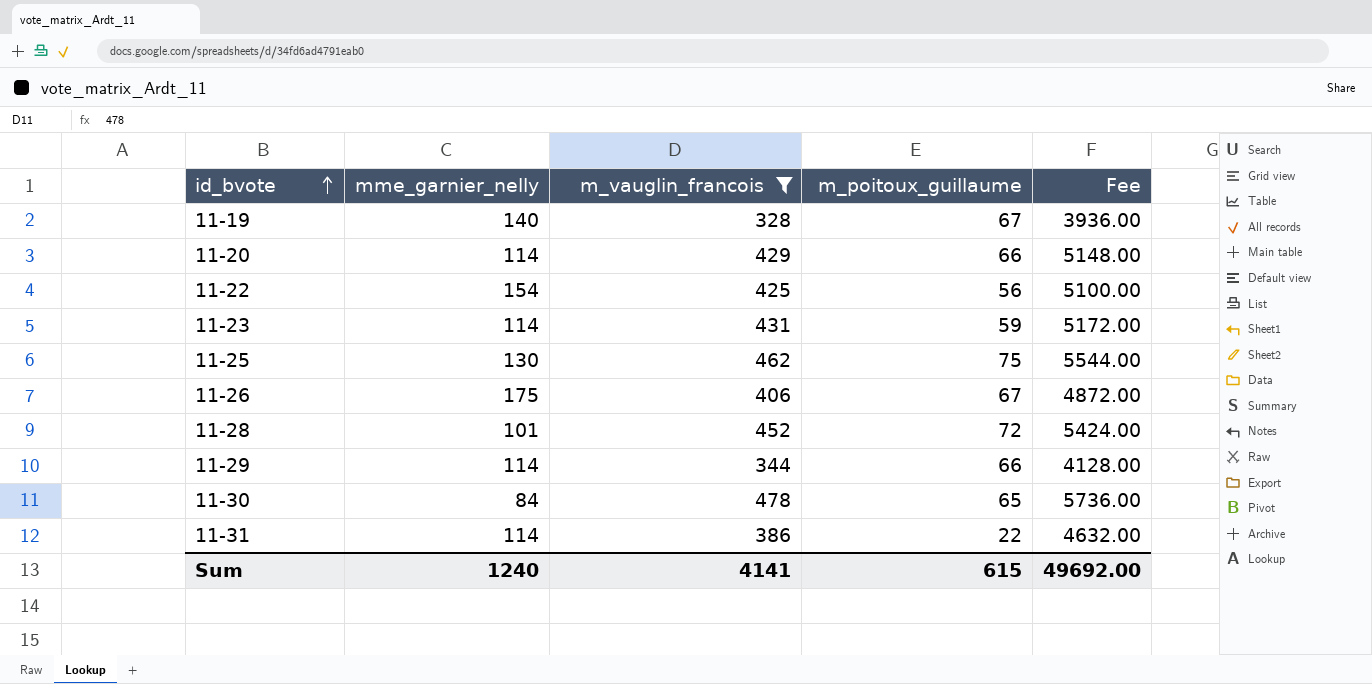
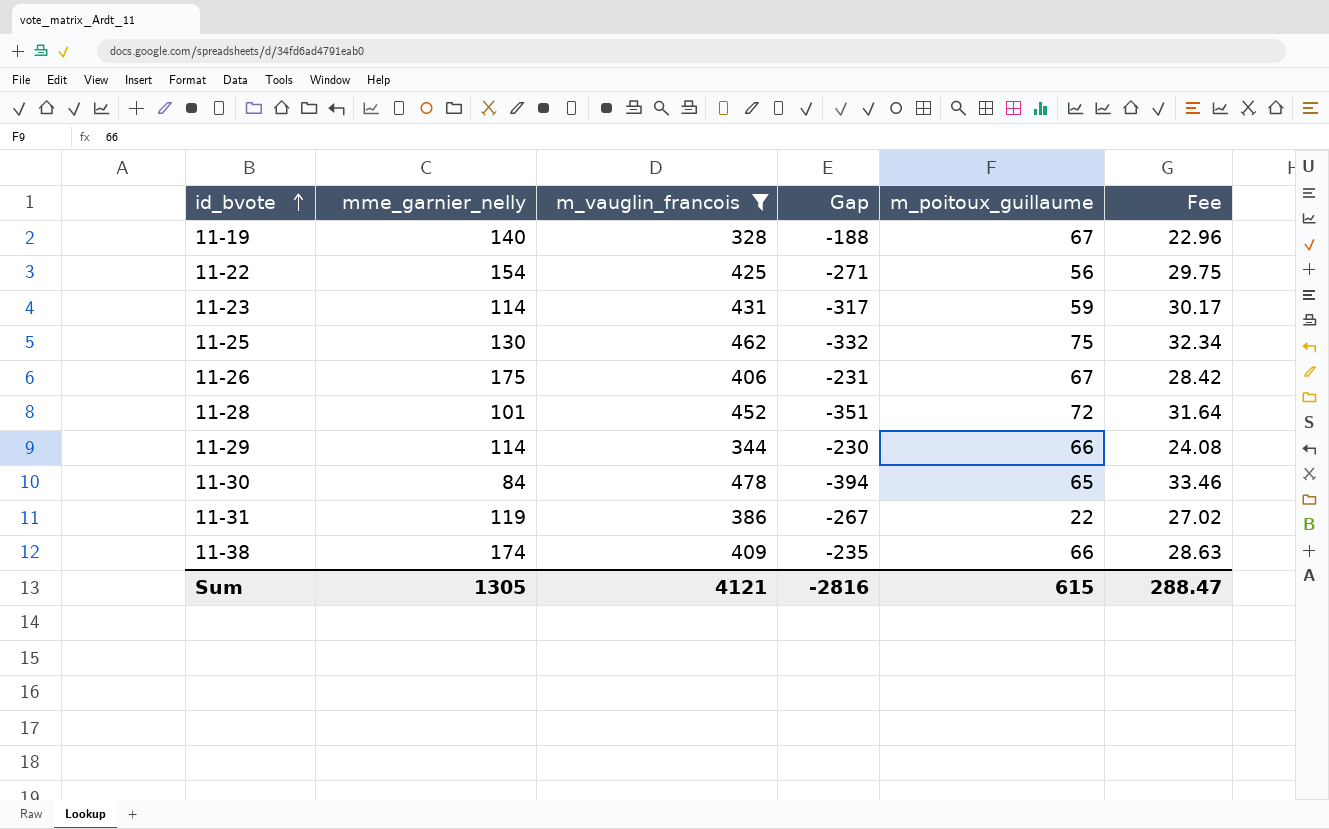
column Gap | formula: none -> [mme_garnier_nelly] - [m_vauglin_francois]
column Fee | formula: [m_vauglin_francois] * 12 -> [m_vauglin_francois] * 0.07
row 11-20: 114 | 429 | 66 | 5148.00 -> none
11-31 | mme_garnier_nelly: 114 -> 119
row 11-38: none -> 174 | 409 | -235 | 66 | 28.63
Sum | mme_garnier_nelly: 1240 -> 1305
Sum | m_vauglin_francois: 4141 -> 4121
Sum | Fee: 49692.00 -> 288.47

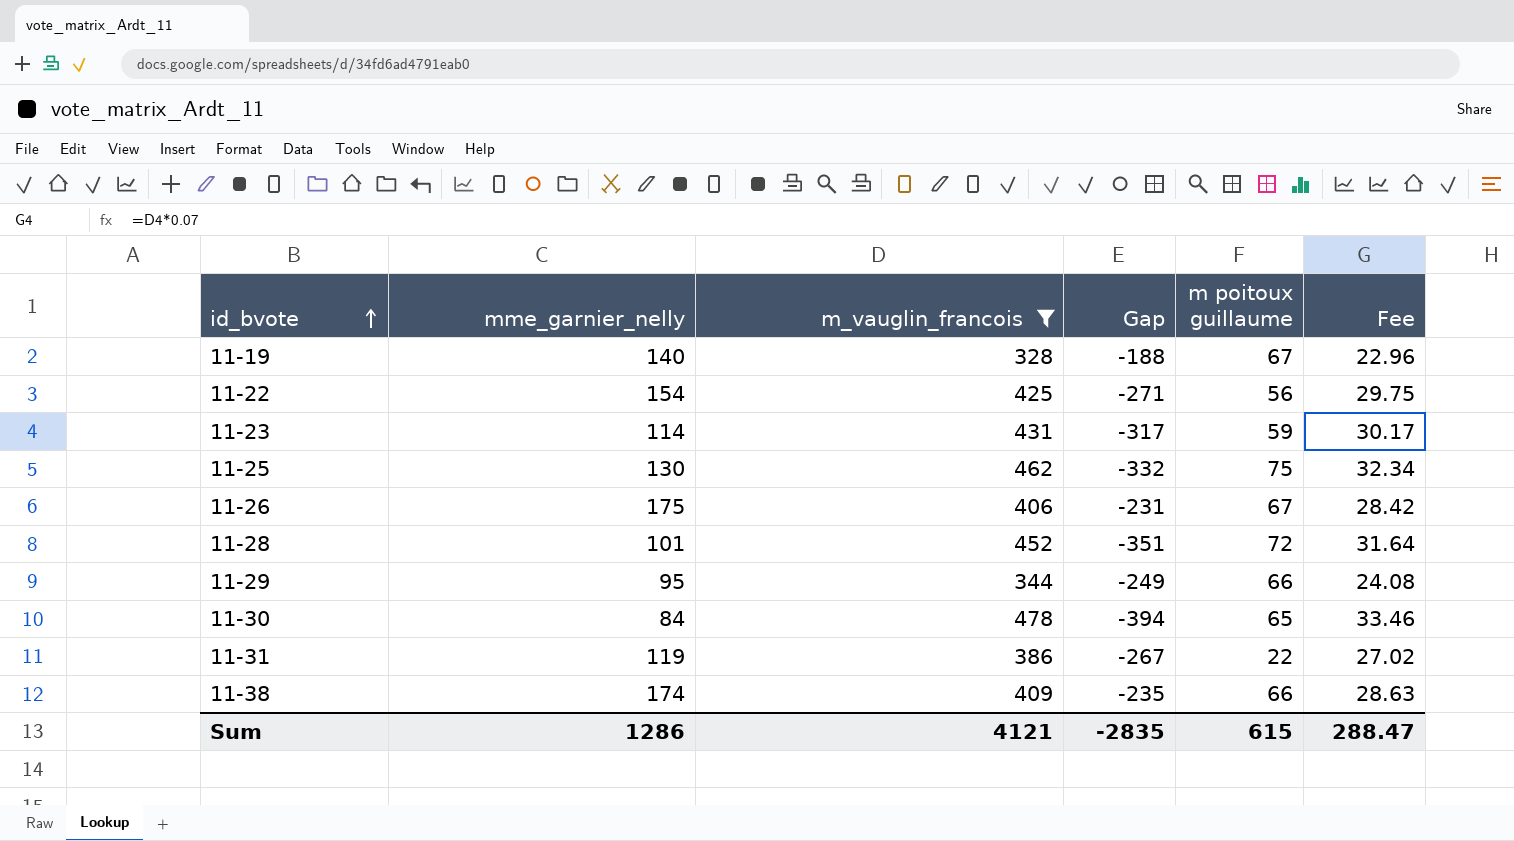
column name: m_poitoux_guillaume -> m poitoux guillaume
11-29 | mme_garnier_nelly: 114 -> 95
11-29 | Gap: -230 -> -249
Sum | mme_garnier_nelly: 1305 -> 1286
Sum | Gap: -2816 -> -2835

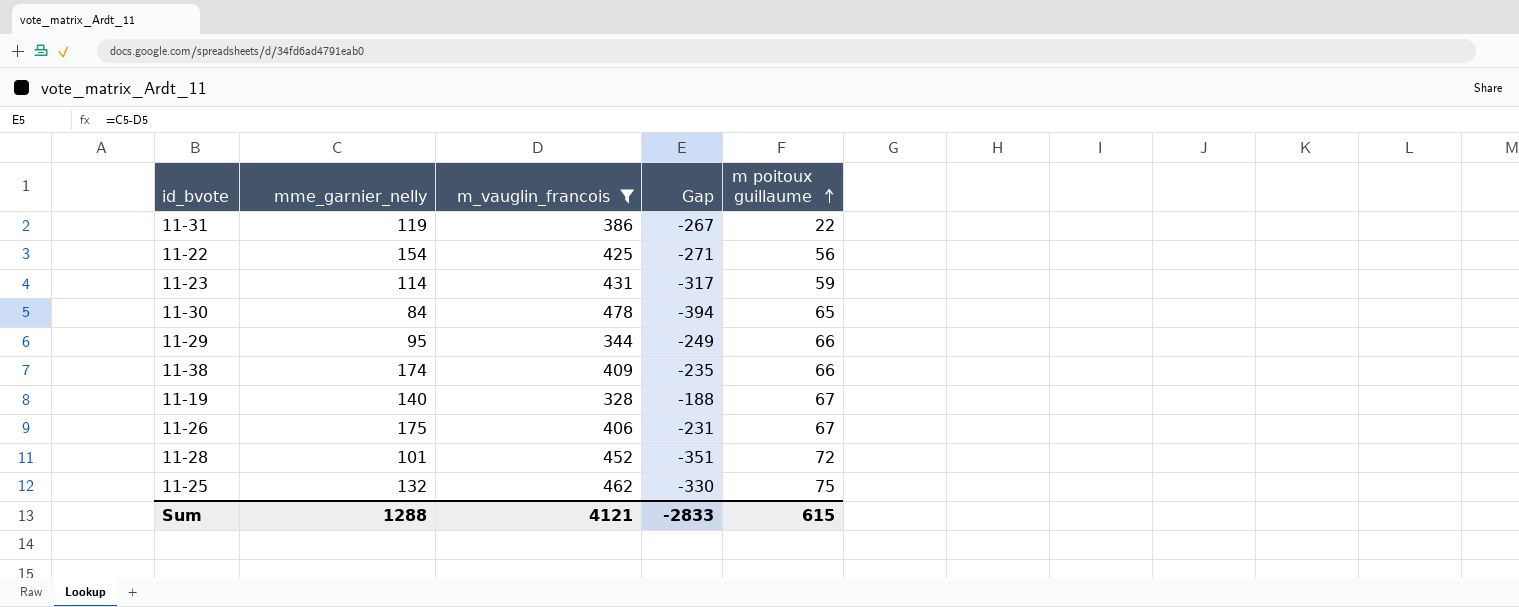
row order: id_bvote ascending -> m poitoux guillaume ascending
column Fee | formula: [m_vauglin_francois] * 0.07 -> none
11-25 | mme_garnier_nelly: 130 -> 132
11-25 | Gap: -332 -> -330
Sum | mme_garnier_nelly: 1286 -> 1288
Sum | Gap: -2835 -> -2833

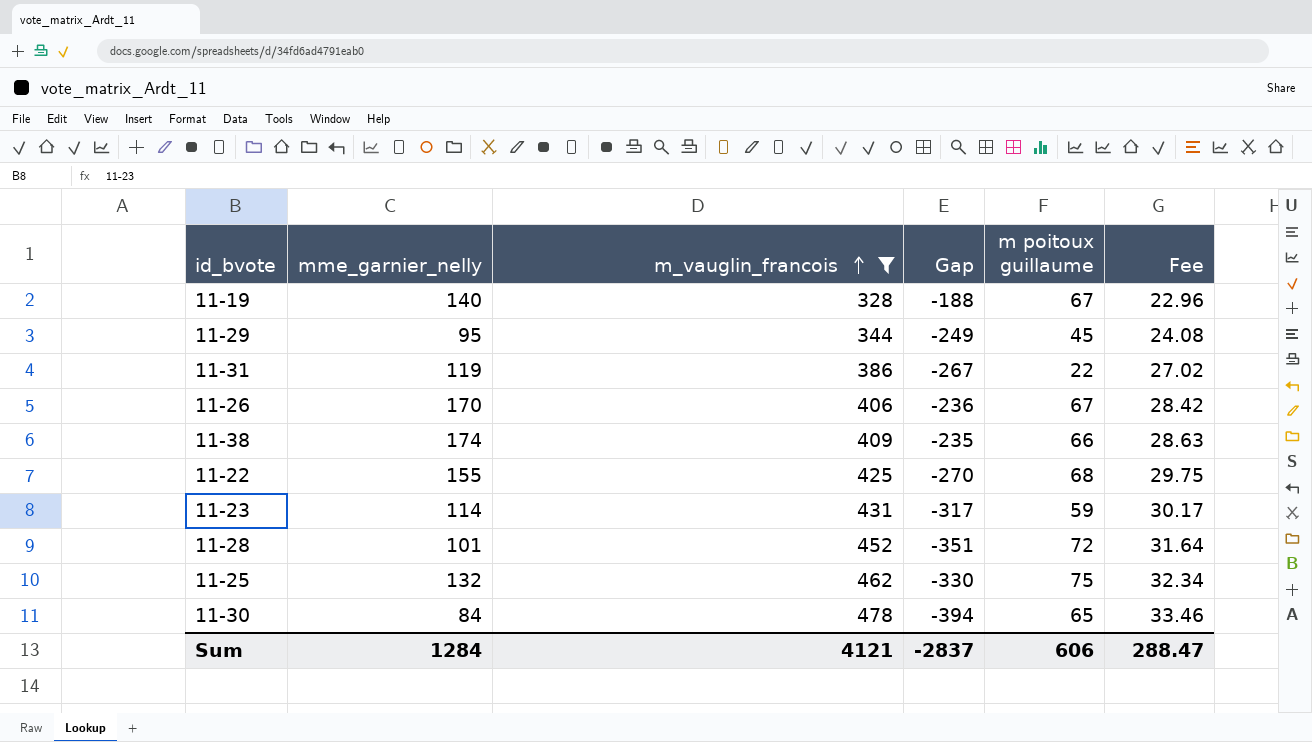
row order: m poitoux guillaume ascending -> m_vauglin_francois ascending
column Fee | formula: none -> [m_vauglin_francois] * 0.07
11-29 | m poitoux guillaume: 66 -> 45
11-26 | mme_garnier_nelly: 175 -> 170
11-26 | Gap: -231 -> -236
11-22 | mme_garnier_nelly: 154 -> 155
11-22 | Gap: -271 -> -270
11-22 | m poitoux guillaume: 56 -> 68
Sum | mme_garnier_nelly: 1288 -> 1284
Sum | Gap: -2833 -> -2837
Sum | m poitoux guillaume: 615 -> 606

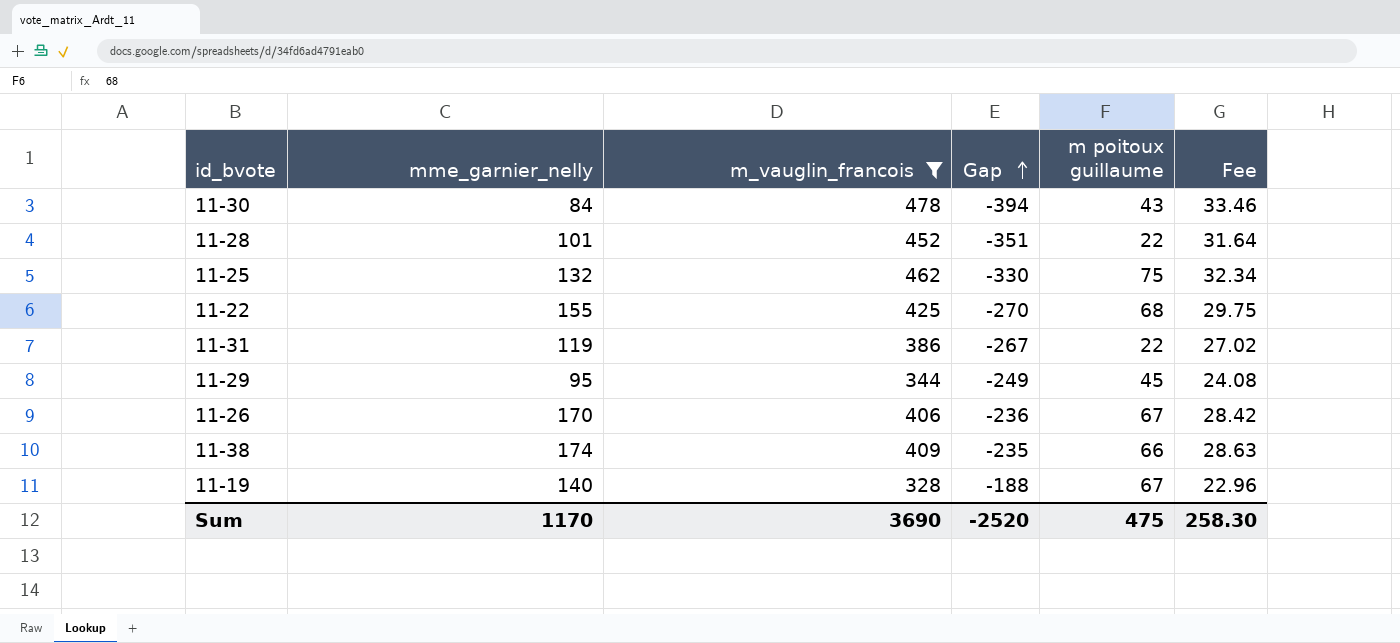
row order: m_vauglin_francois ascending -> Gap ascending
row 11-23: 114 | 431 | -317 | 59 | 30.17 -> none
11-30 | m poitoux guillaume: 65 -> 43
11-28 | m poitoux guillaume: 72 -> 22
Sum | mme_garnier_nelly: 1284 -> 1170
Sum | m_vauglin_francois: 4121 -> 3690
Sum | Gap: -2837 -> -2520
Sum | m poitoux guillaume: 606 -> 475
Sum | Fee: 288.47 -> 258.30

